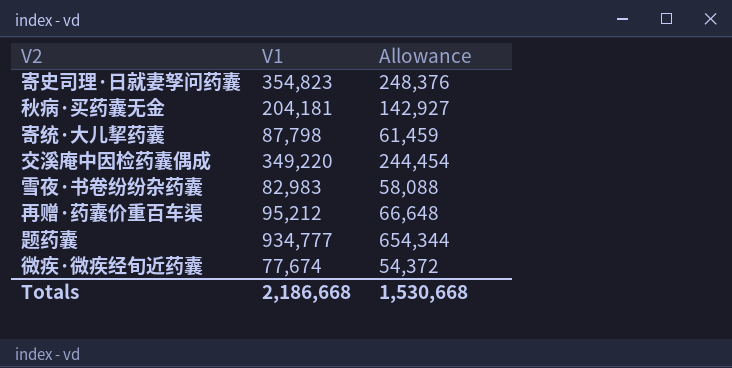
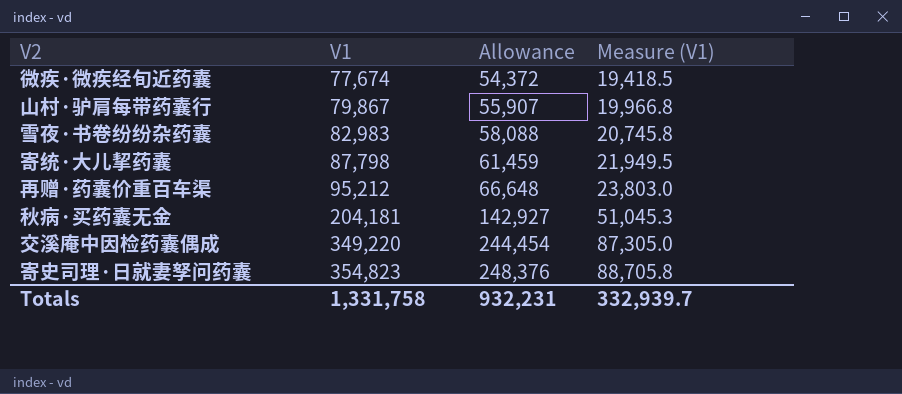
row order: none -> V1 ascending
column Measure (V1) | formula: none -> [V1] * 0.25
row 题药囊: 934,777 | 654,344 -> none
row 山村·驴肩每带药囊行: none -> 79,867 | 55,907 | 19,966.8
Totals | V1: 2,186,668 -> 1,331,758
Totals | Allowance: 1,530,668 -> 932,231

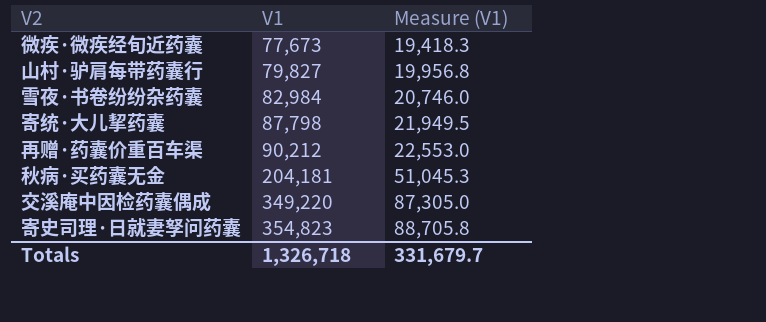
column Allowance | formula: [V1] * 0.7 -> none
微疾·微疾经旬近药囊 | V1: 77,674 -> 77,673
微疾·微疾经旬近药囊 | Measure (V1): 19,418.5 -> 19,418.3
山村·驴肩每带药囊行 | V1: 79,867 -> 79,827
山村·驴肩每带药囊行 | Measure (V1): 19,966.8 -> 19,956.8
雪夜·书卷纷纷杂药囊 | V1: 82,983 -> 82,984
雪夜·书卷纷纷杂药囊 | Measure (V1): 20,745.8 -> 20,746.0
再赠·药囊价重百车渠 | V1: 95,212 -> 90,212
再赠·药囊价重百车渠 | Measure (V1): 23,803.0 -> 22,553.0
Totals | V1: 1,331,758 -> 1,326,718
Totals | Measure (V1): 332,939.7 -> 331,679.7

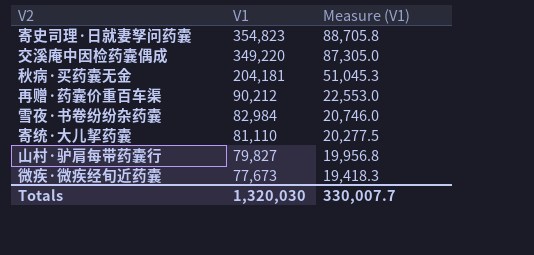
row order: V1 ascending -> V1 descending
寄统·大儿挈药囊 | V1: 87,798 -> 81,110
寄统·大儿挈药囊 | Measure (V1): 21,949.5 -> 20,277.5
Totals | V1: 1,326,718 -> 1,320,030
Totals | Measure (V1): 331,679.7 -> 330,007.7

